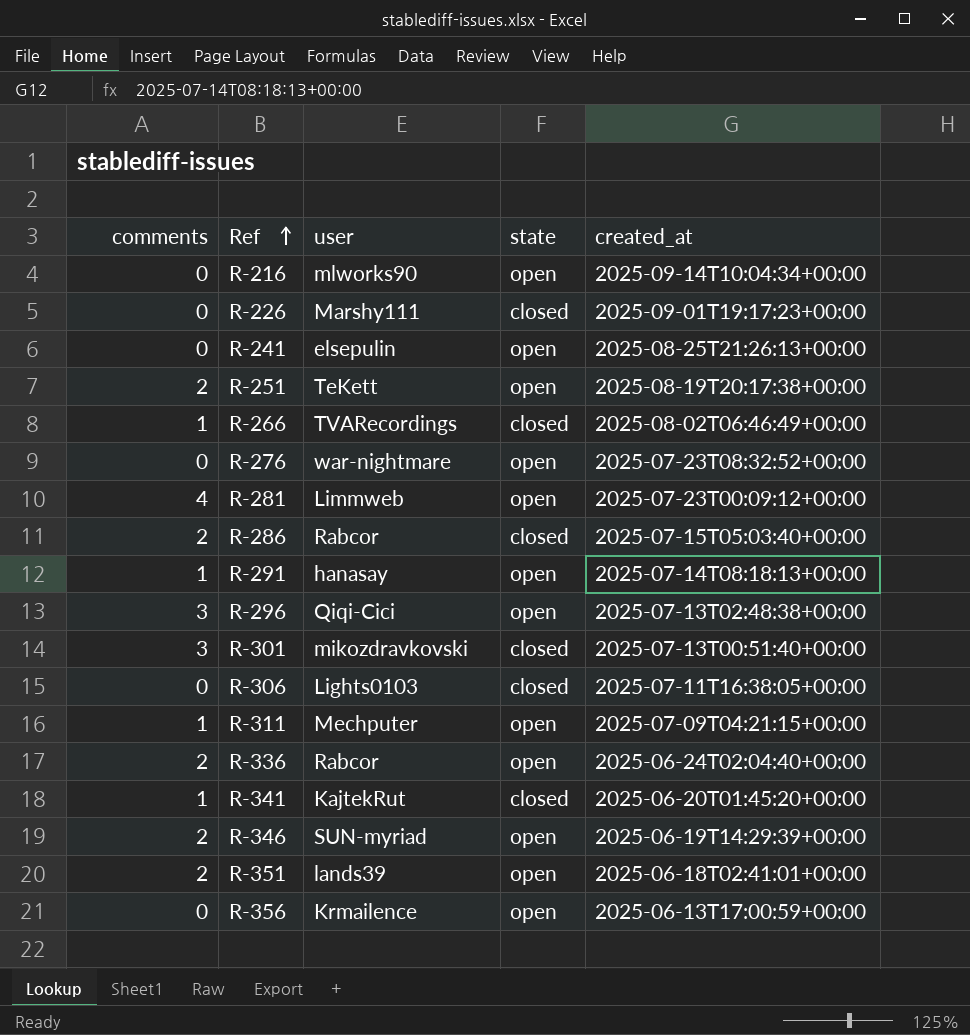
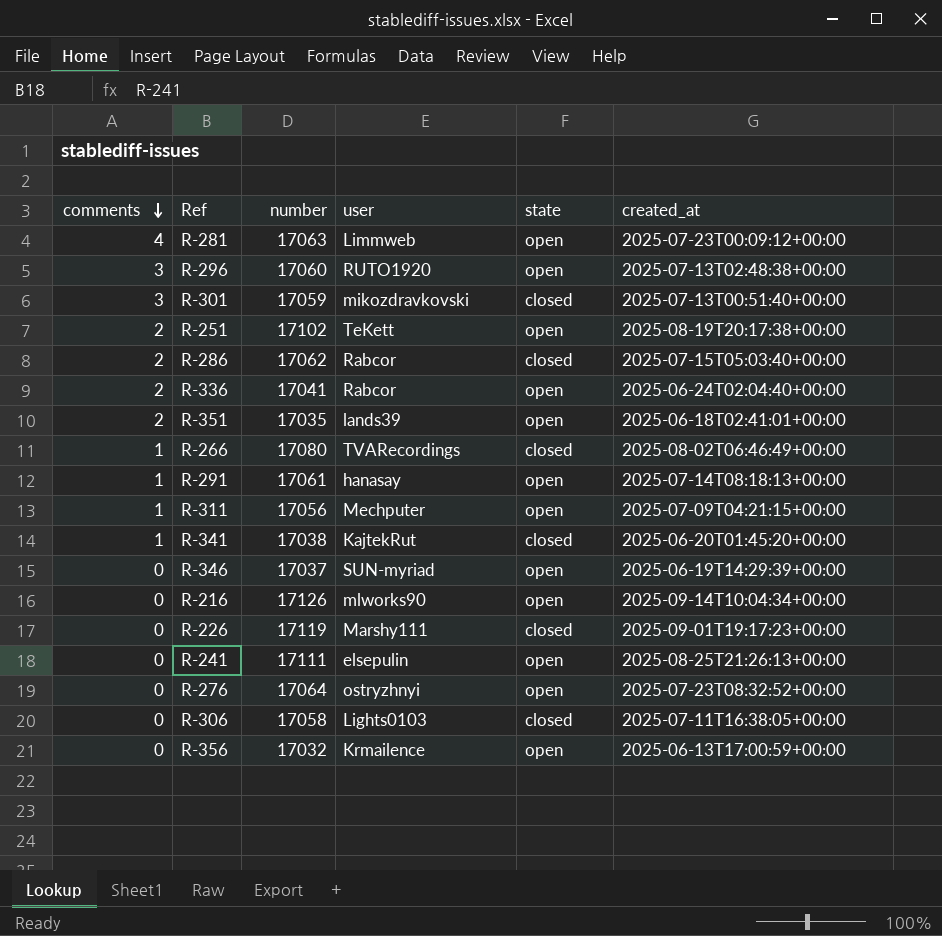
row order: Ref ascending -> comments descending
column number | position: none -> 3
R-296 | user: Qiqi-Cici -> RUTO1920
R-346 | comments: 2 -> 0
R-276 | user: war-nightmare -> ostryzhnyi

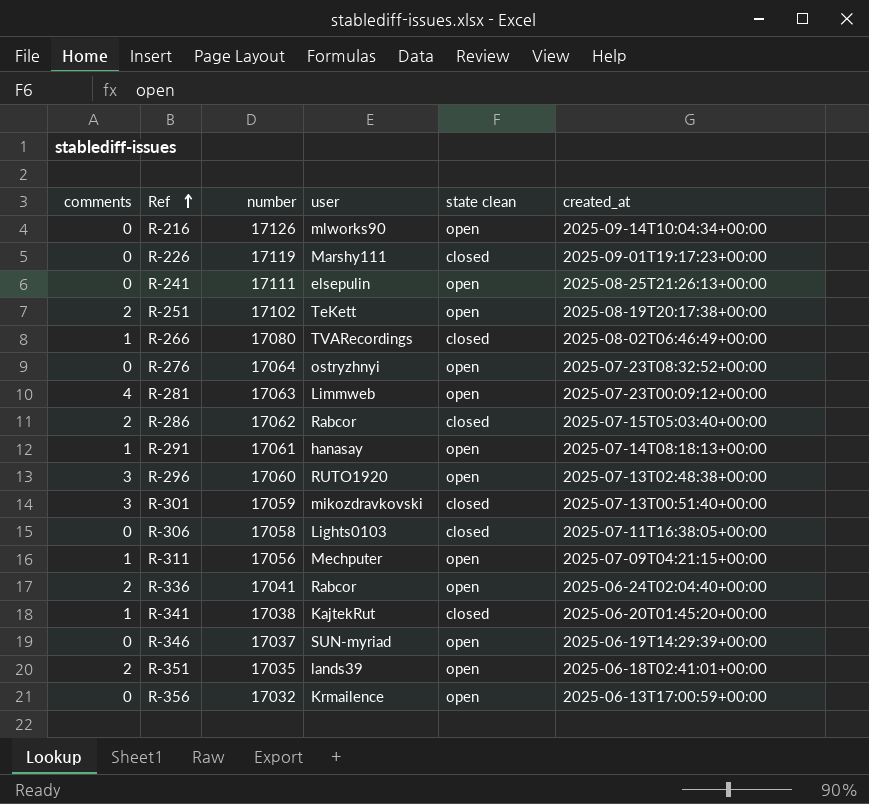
row order: comments descending -> Ref ascending
column name: state -> state clean

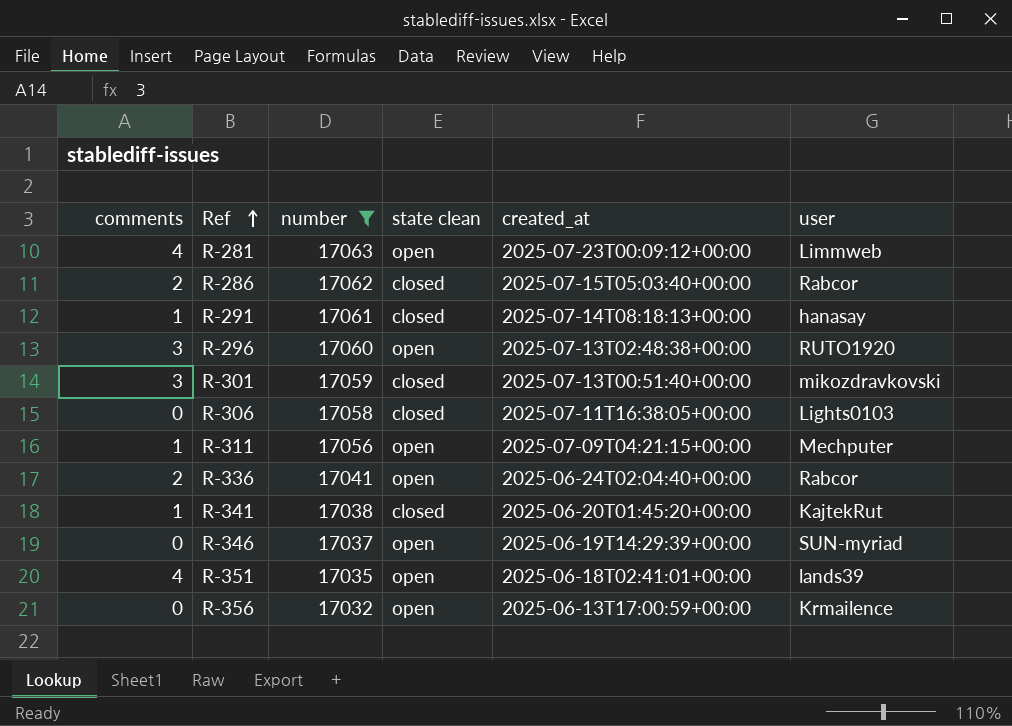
filter: none -> number <= 17063
column user | position: 4 -> 6
R-291 | state clean: open -> closed
R-351 | comments: 2 -> 4

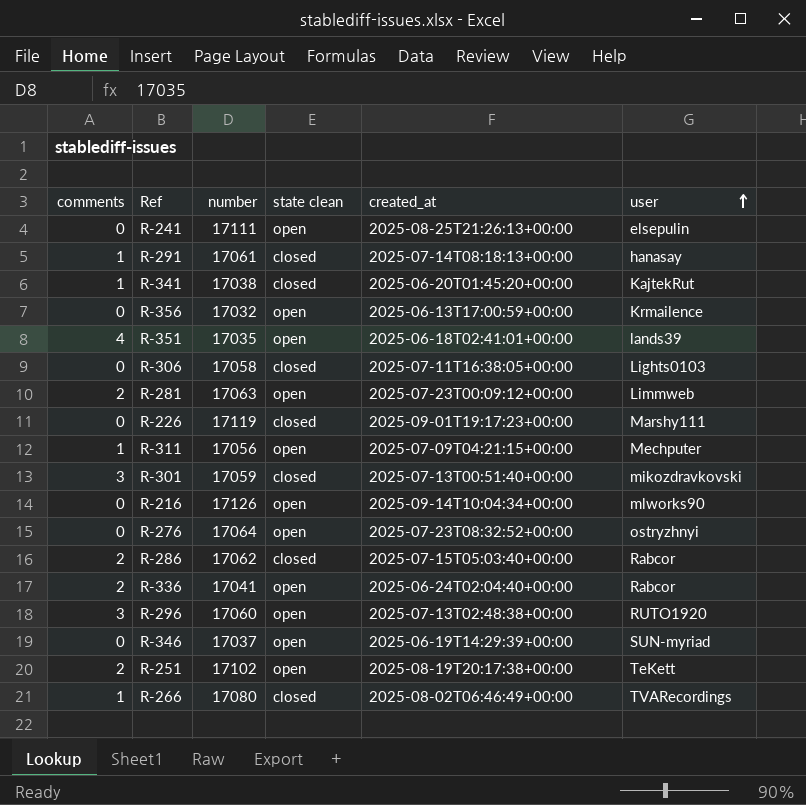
filter: number <= 17063 -> none
row order: Ref ascending -> user ascending
R-281 | comments: 4 -> 2

